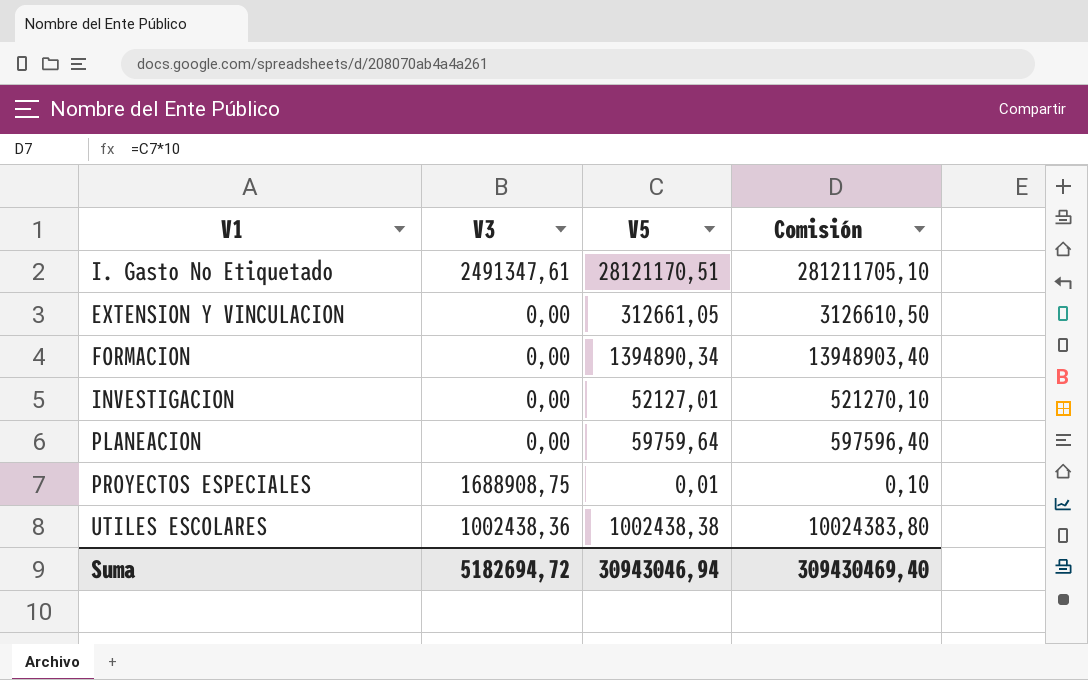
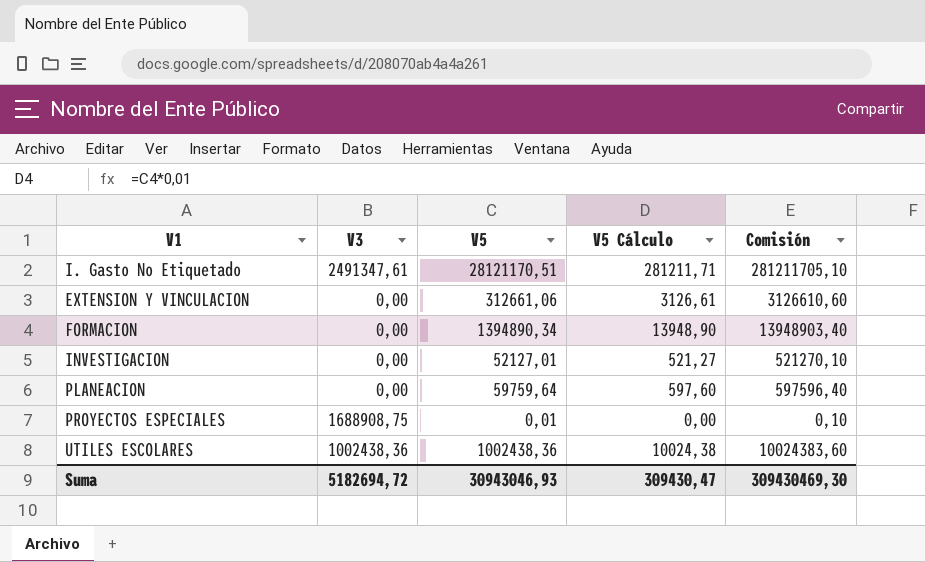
column V5 Cálculo | formula: none -> [V5] * 0,01
EXTENSION Y VINCULACION | V5: 312661,05 -> 312661,06
EXTENSION Y VINCULACION | Comisión: 3126610,50 -> 3126610,60
UTILES ESCOLARES | V5: 1002438,38 -> 1002438,36
UTILES ESCOLARES | Comisión: 10024383,80 -> 10024383,60
Suma | V5: 30943046,94 -> 30943046,93
Suma | Comisión: 309430469,40 -> 309430469,30

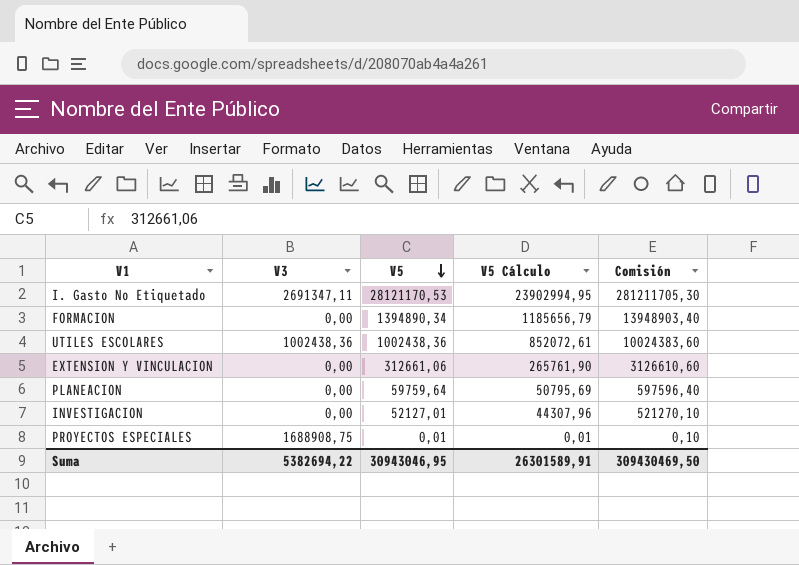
row order: none -> V5 descending
column V5 Cálculo | formula: [V5] * 0,01 -> [V5] * 0,85
I. Gasto No Etiquetado | V3: 2491347,61 -> 2691347,11
I. Gasto No Etiquetado | V5: 28121170,51 -> 28121170,53
I. Gasto No Etiquetado | Comisión: 281211705,10 -> 281211705,30
Suma | V3: 5182694,72 -> 5382694,22
Suma | V5: 30943046,93 -> 30943046,95
Suma | V5 Cálculo: 309430,47 -> 26301589,91
Suma | Comisión: 309430469,30 -> 309430469,50

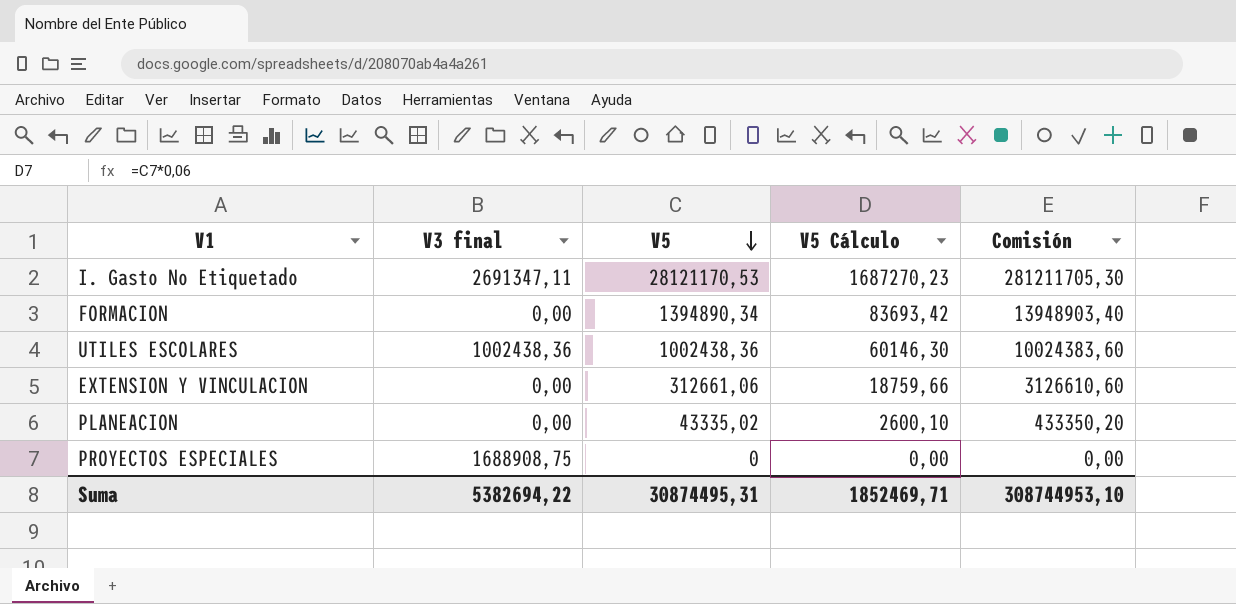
column name: V3 -> V3 final
column V5 Cálculo | formula: [V5] * 0,85 -> [V5] * 0,06
row INVESTIGACION: 0,00 | 52127,01 | 44307,96 | 521270,10 -> none
PLANEACION | V5: 59759,64 -> 43335,02
PLANEACION | Comisión: 597596,40 -> 433350,20
PROYECTOS ESPECIALES | V5: 0,01 -> 0
PROYECTOS ESPECIALES | Comisión: 0,10 -> 0,00
Suma | V5: 30943046,95 -> 30874495,31
Suma | V5 Cálculo: 26301589,91 -> 1852469,71
Suma | Comisión: 309430469,50 -> 308744953,10

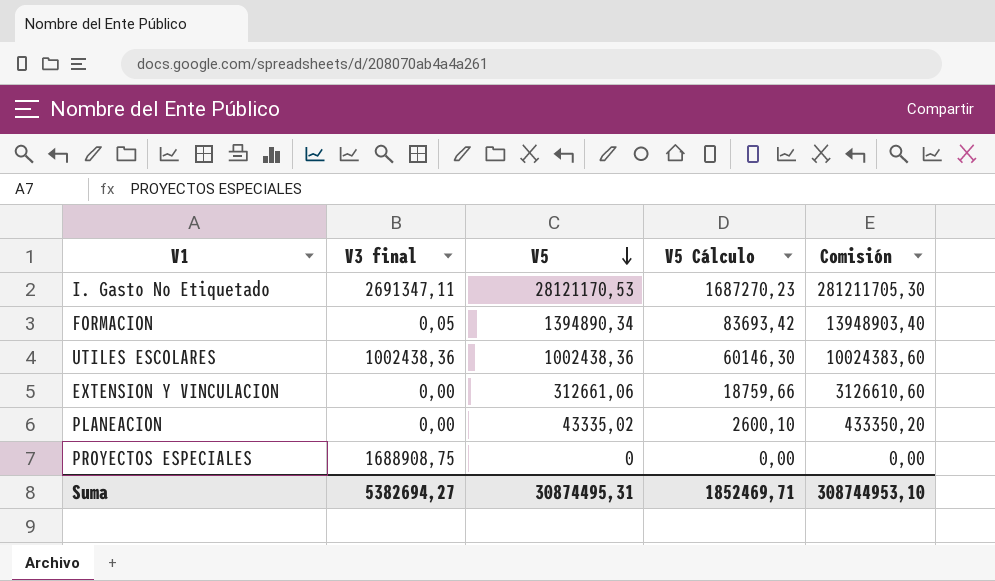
FORMACION | V3 final: 0,00 -> 0,05
Suma | V3 final: 5382694,22 -> 5382694,27

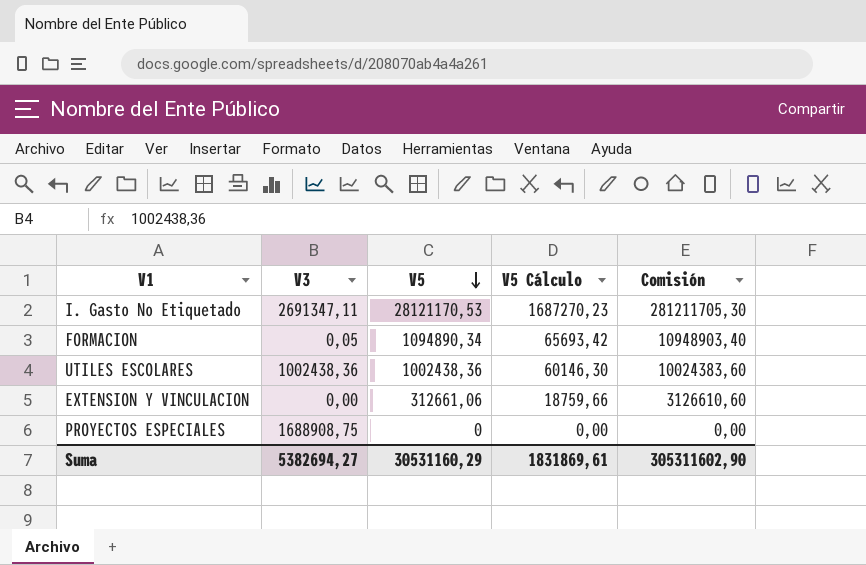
column name: V3 final -> V3
row PLANEACION: 0,00 | 43335,02 | 2600,10 | 433350,20 -> none
FORMACION | V5: 1394890,34 -> 1094890,34
FORMACION | V5 Cálculo: 83693,42 -> 65693,42
FORMACION | Comisión: 13948903,40 -> 10948903,40
Suma | V5: 30874495,31 -> 30531160,29
Suma | V5 Cálculo: 1852469,71 -> 1831869,61
Suma | Comisión: 308744953,10 -> 305311602,90

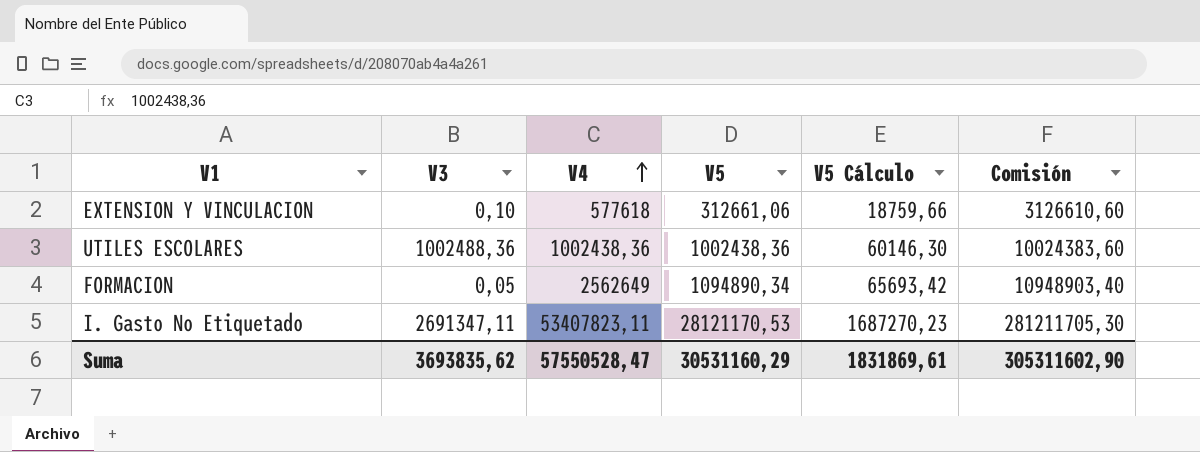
row order: V5 descending -> V4 ascending
column V4 | position: none -> 3
row PROYECTOS ESPECIALES: 1688908,75 | 0 | 0,00 | 0,00 -> none
EXTENSION Y VINCULACION | V3: 0,00 -> 0,10
UTILES ESCOLARES | V3: 1002438,36 -> 1002488,36
Suma | V3: 5382694,27 -> 3693835,62

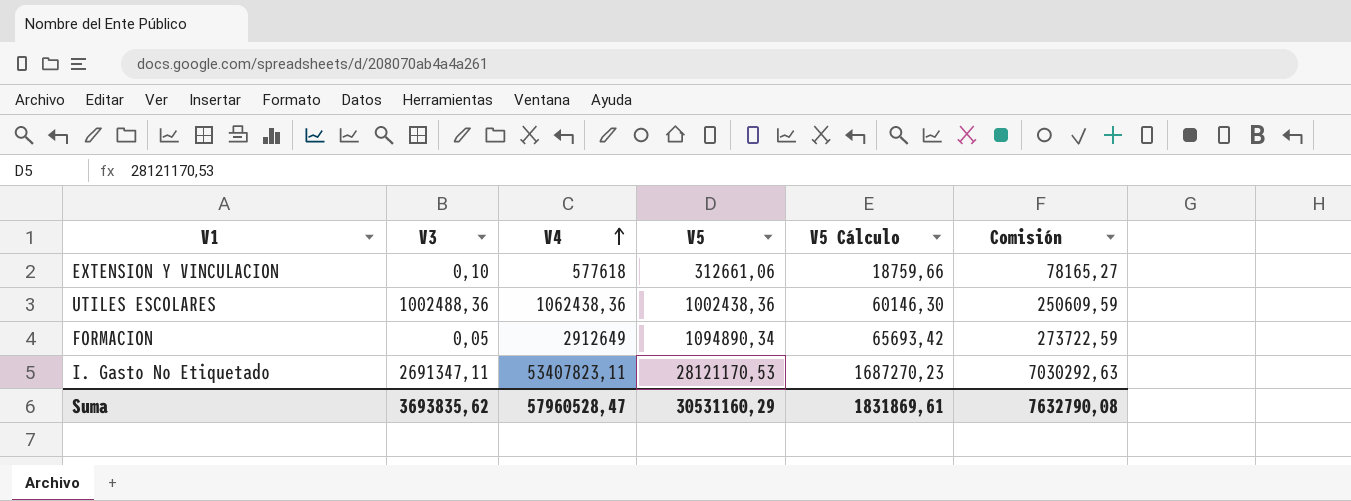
column Comisión | formula: [V5] * 10 -> [V5] * 0,25
UTILES ESCOLARES | V4: 1002438,36 -> 1062438,36
FORMACION | V4: 2562649 -> 2912649
Suma | V4: 57550528,47 -> 57960528,47
Suma | Comisión: 305311602,90 -> 7632790,08

